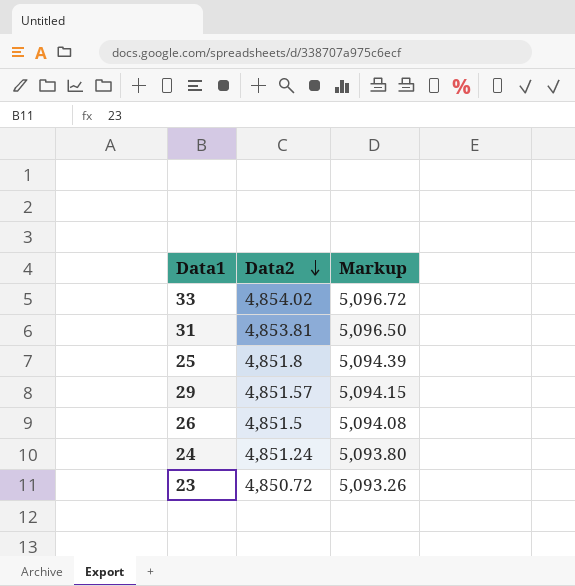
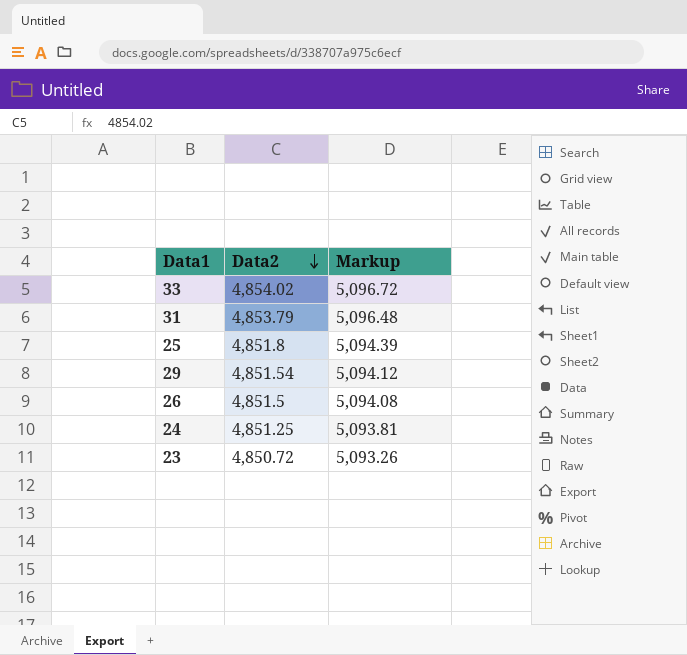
31 | Data2: 4,853.81 -> 4,853.79
31 | Markup: 5,096.50 -> 5,096.48
29 | Data2: 4,851.57 -> 4,851.54
29 | Markup: 5,094.15 -> 5,094.12
24 | Data2: 4,851.24 -> 4,851.25
24 | Markup: 5,093.80 -> 5,093.81

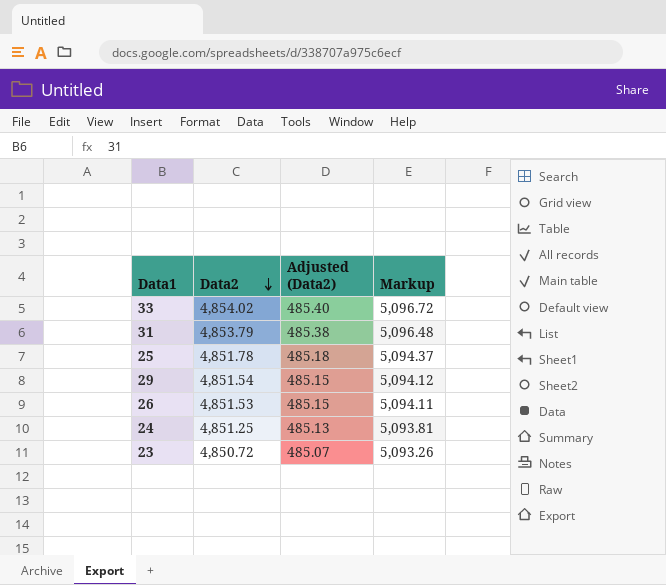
column Adjusted (Data2) | formula: none -> [Data2] * 0.1
25 | Data2: 4,851.8 -> 4,851.78
25 | Markup: 5,094.39 -> 5,094.37
26 | Data2: 4,851.5 -> 4,851.53
26 | Markup: 5,094.08 -> 5,094.11

